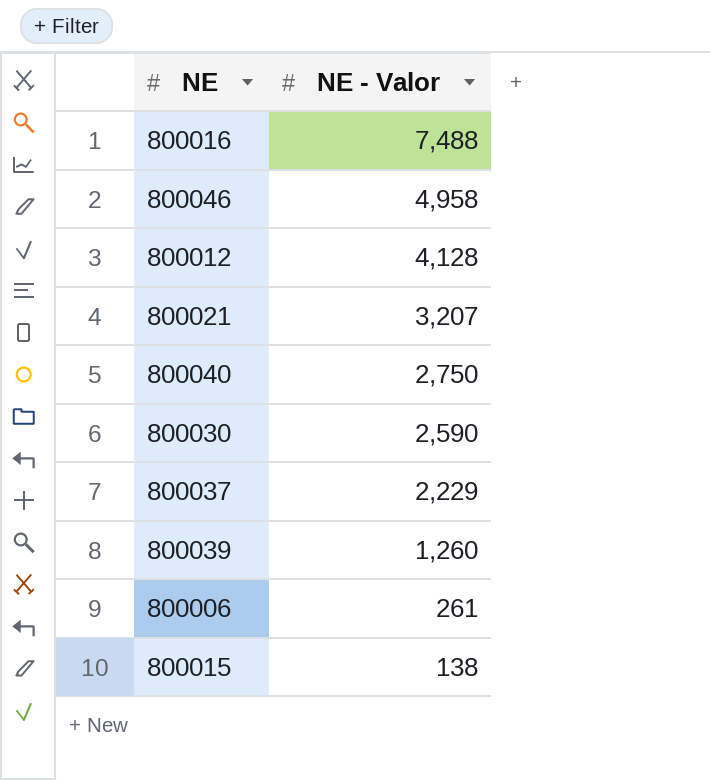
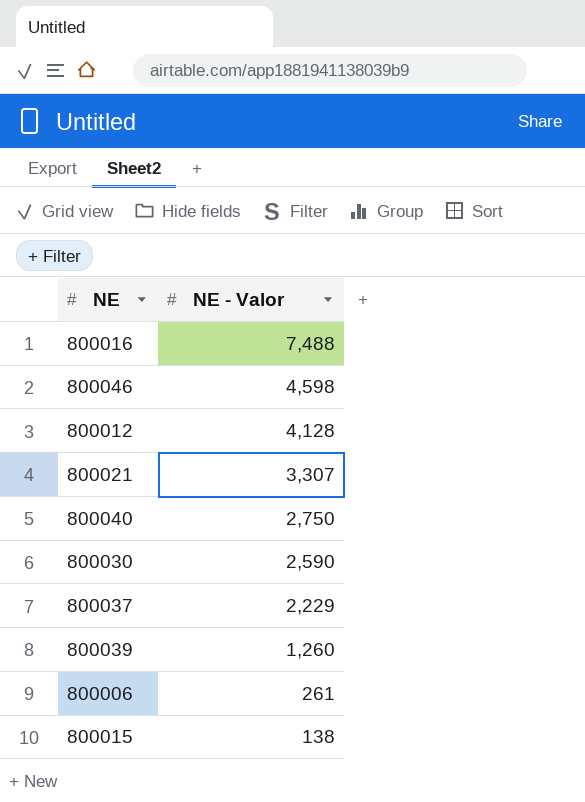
800046 | NE - Valor: 4,958 -> 4,598
800021 | NE - Valor: 3,207 -> 3,307

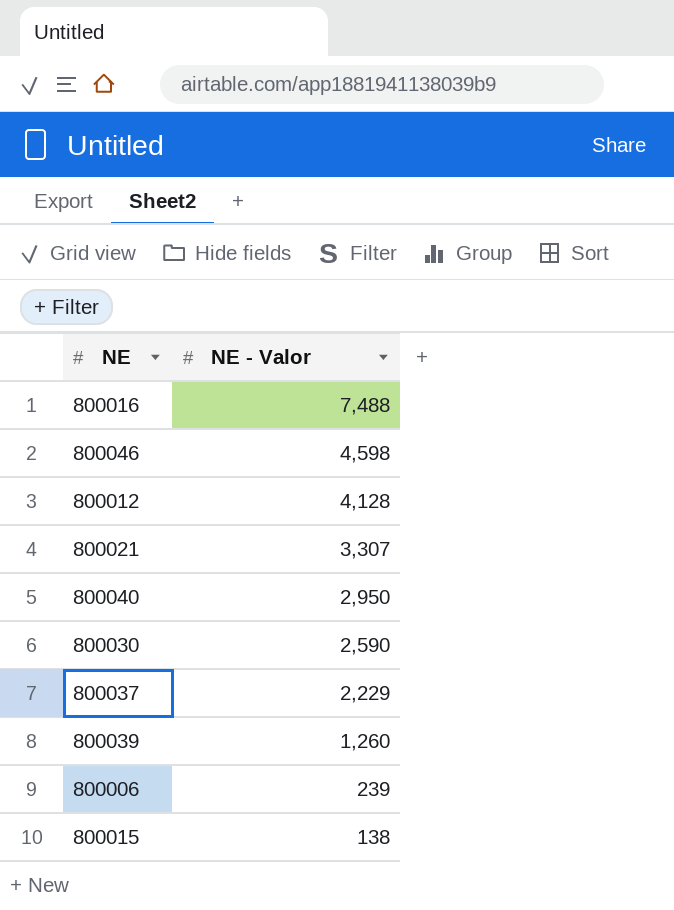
800040 | NE - Valor: 2,750 -> 2,950
800006 | NE - Valor: 261 -> 239

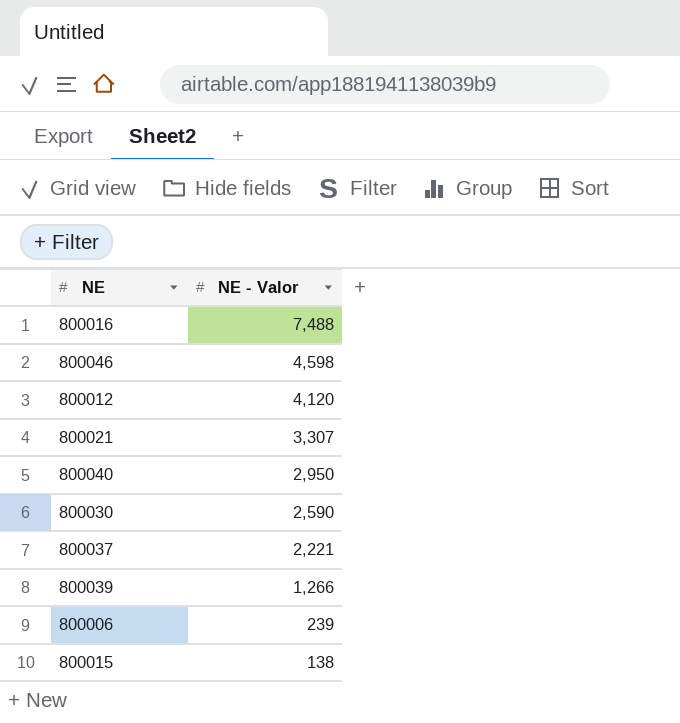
800012 | NE - Valor: 4,128 -> 4,120
800037 | NE - Valor: 2,229 -> 2,221
800039 | NE - Valor: 1,260 -> 1,266

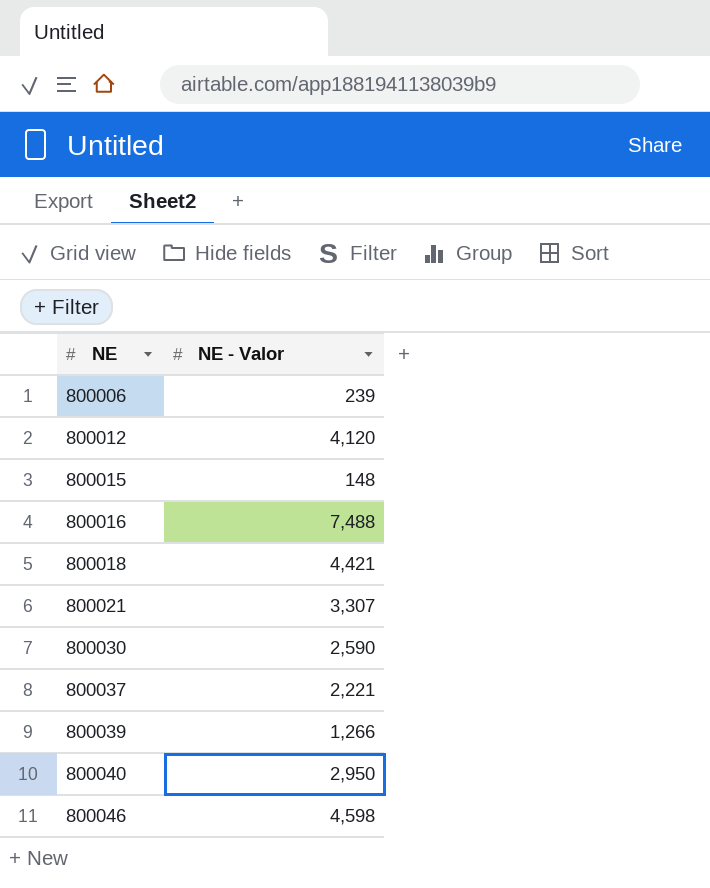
row order: NE - Valor descending -> NE ascending
800015 | NE - Valor: 138 -> 148
row 800018: none -> 4,421

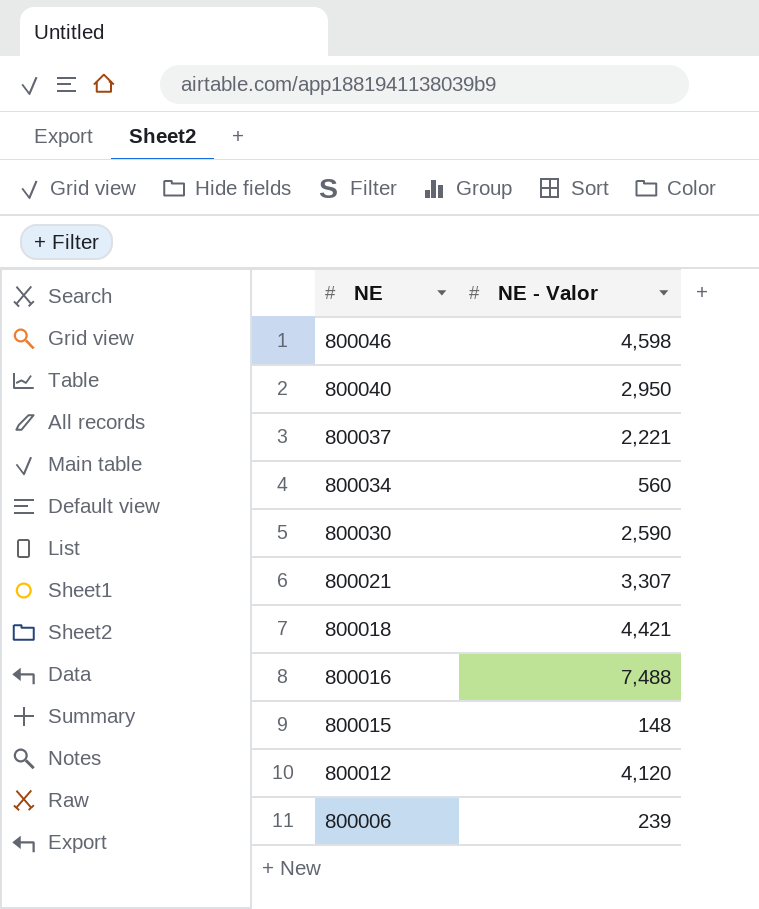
row order: NE ascending -> NE descending
row 800039: 1,266 -> none
row 800034: none -> 560

